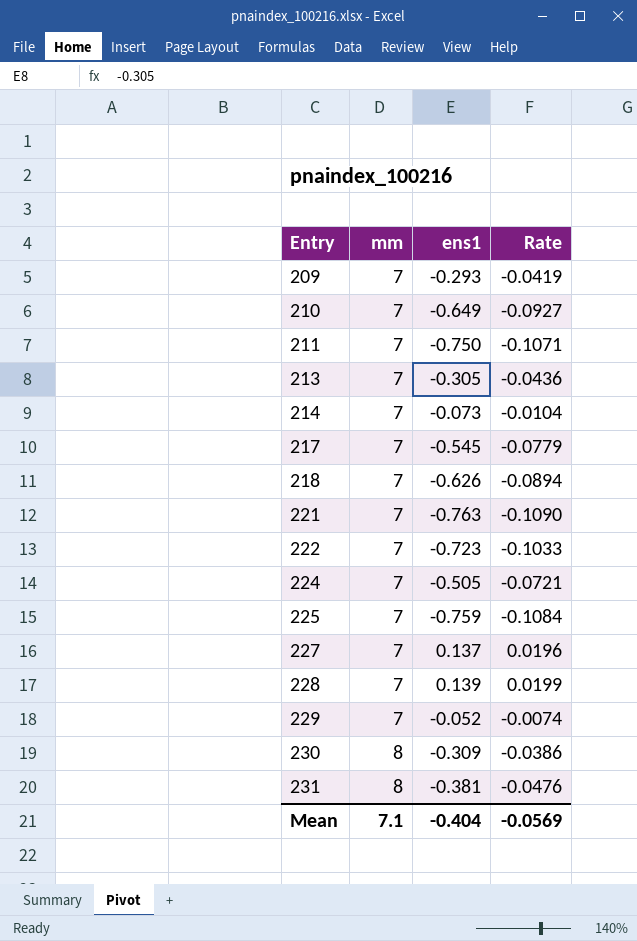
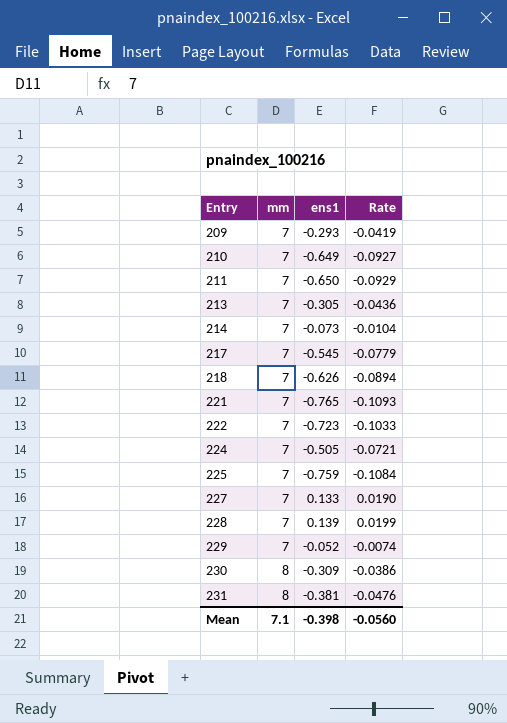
211 | ens1: -0.750 -> -0.650
211 | Rate: -0.1071 -> -0.0929
221 | ens1: -0.763 -> -0.765
221 | Rate: -0.1090 -> -0.1093
227 | ens1: 0.137 -> 0.133
227 | Rate: 0.0196 -> 0.0190
Mean | ens1: -0.404 -> -0.398
Mean | Rate: -0.0569 -> -0.0560

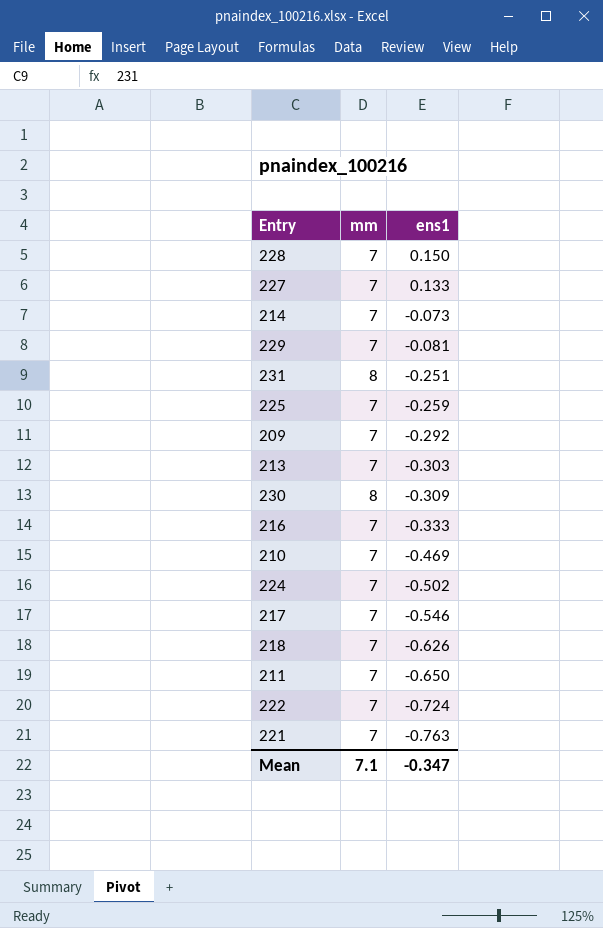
row order: Entry ascending -> ens1 descending
column Rate | formula: [ens1] / [mm] -> none
228 | ens1: 0.139 -> 0.150
229 | ens1: -0.052 -> -0.081
231 | ens1: -0.381 -> -0.251
225 | ens1: -0.759 -> -0.259
209 | ens1: -0.293 -> -0.292
213 | ens1: -0.305 -> -0.303
row 216: none -> 7 | -0.333
210 | ens1: -0.649 -> -0.469
224 | ens1: -0.505 -> -0.502
217 | ens1: -0.545 -> -0.546
222 | ens1: -0.723 -> -0.724
221 | ens1: -0.765 -> -0.763
Mean | ens1: -0.398 -> -0.347

